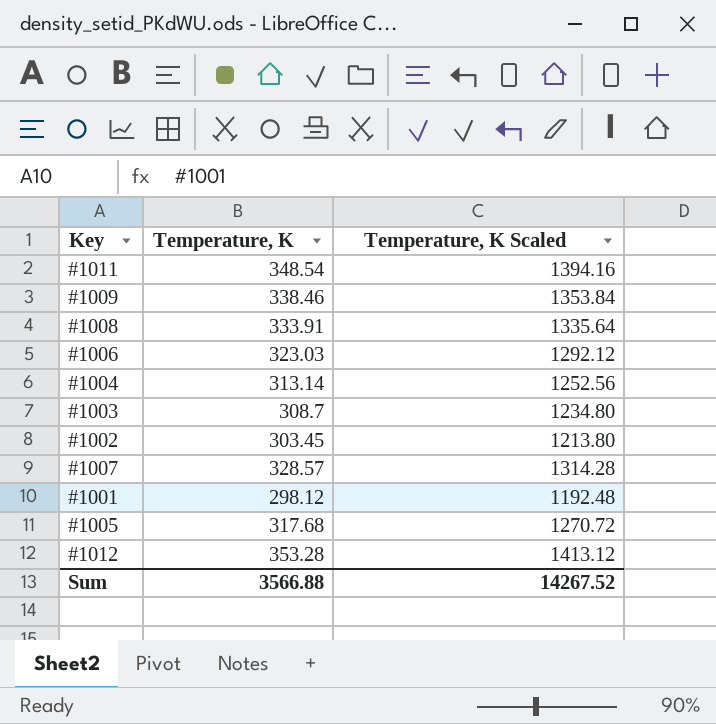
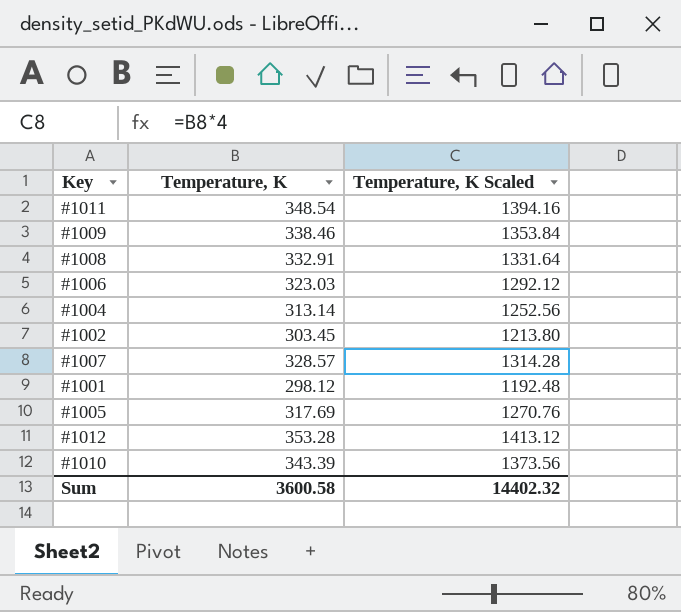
row #1003: 308.7 | 1234.80 -> none
#1008 | Temperature, K: 333.91 -> 332.91
#1008 | Temperature, K Scaled: 1335.64 -> 1331.64
#1005 | Temperature, K: 317.68 -> 317.69
#1005 | Temperature, K Scaled: 1270.72 -> 1270.76
row #1010: none -> 343.39 | 1373.56
Sum | Temperature, K: 3566.88 -> 3600.58
Sum | Temperature, K Scaled: 14267.52 -> 14402.32

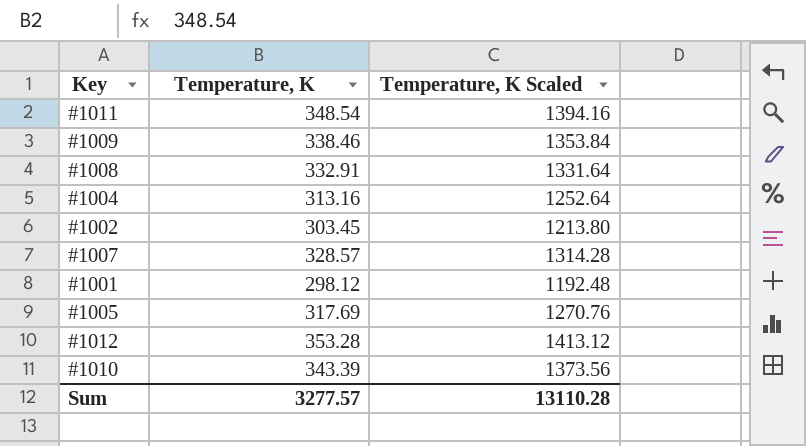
row #1006: 323.03 | 1292.12 -> none
#1004 | Temperature, K: 313.14 -> 313.16
#1004 | Temperature, K Scaled: 1252.56 -> 1252.64
Sum | Temperature, K: 3600.58 -> 3277.57
Sum | Temperature, K Scaled: 14402.32 -> 13110.28

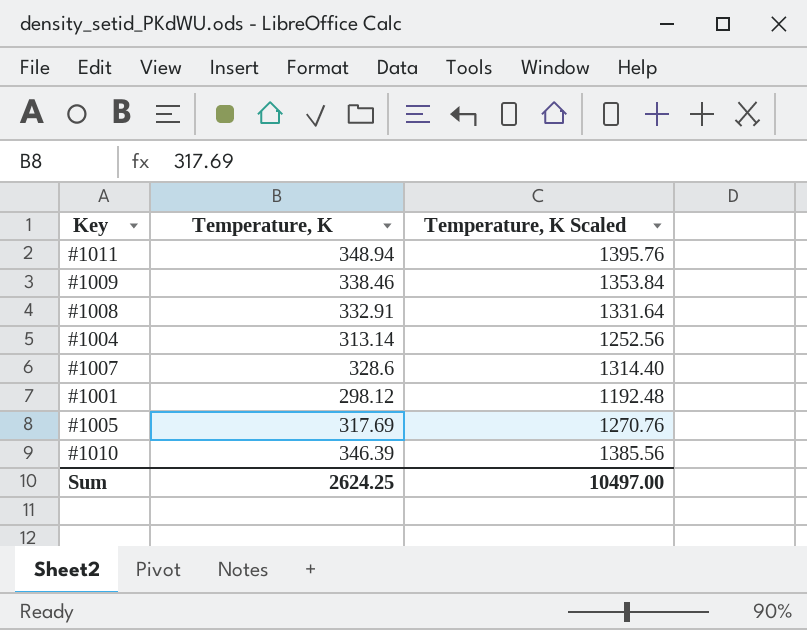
row #1002: 303.45 | 1213.80 -> none
row #1012: 353.28 | 1413.12 -> none
#1011 | Temperature, K: 348.54 -> 348.94
#1011 | Temperature, K Scaled: 1394.16 -> 1395.76
#1004 | Temperature, K: 313.16 -> 313.14
#1004 | Temperature, K Scaled: 1252.64 -> 1252.56
#1007 | Temperature, K: 328.57 -> 328.6
#1007 | Temperature, K Scaled: 1314.28 -> 1314.40
#1010 | Temperature, K: 343.39 -> 346.39
#1010 | Temperature, K Scaled: 1373.56 -> 1385.56
Sum | Temperature, K: 3277.57 -> 2624.25
Sum | Temperature, K Scaled: 13110.28 -> 10497.00

